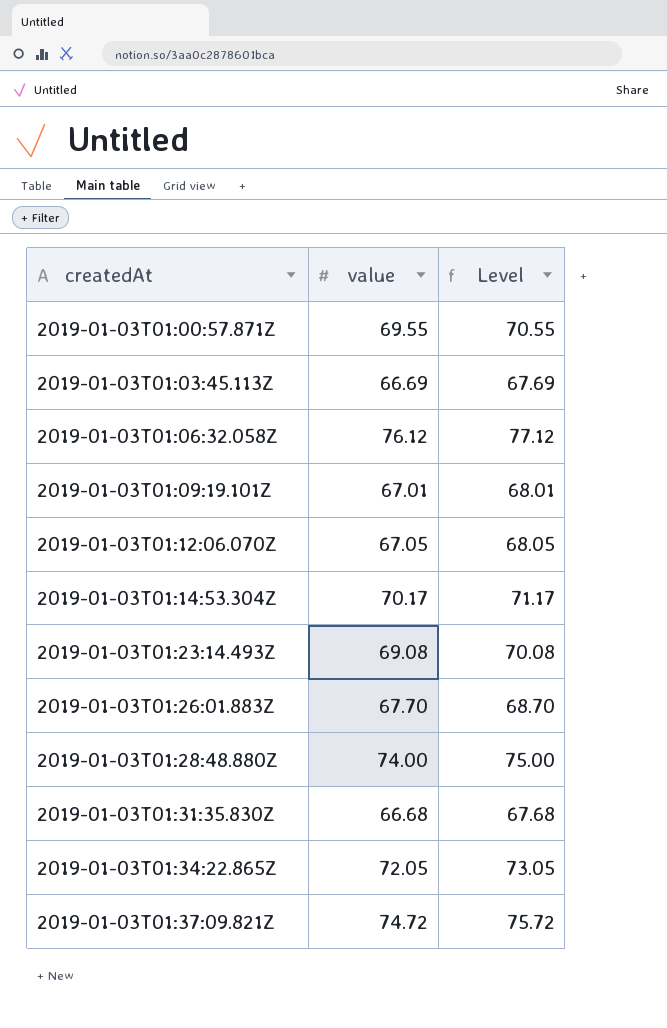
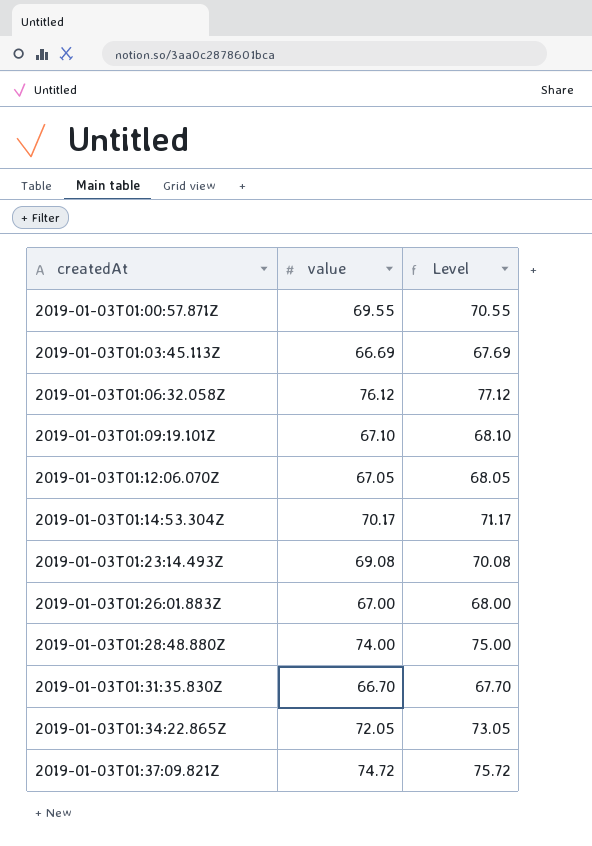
2019-01-03T01:09:19.101Z | value: 67.01 -> 67.10
2019-01-03T01:09:19.101Z | Level: 68.01 -> 68.10
2019-01-03T01:26:01.883Z | value: 67.70 -> 67.00
2019-01-03T01:26:01.883Z | Level: 68.70 -> 68.00
2019-01-03T01:31:35.830Z | value: 66.68 -> 66.70
2019-01-03T01:31:35.830Z | Level: 67.68 -> 67.70

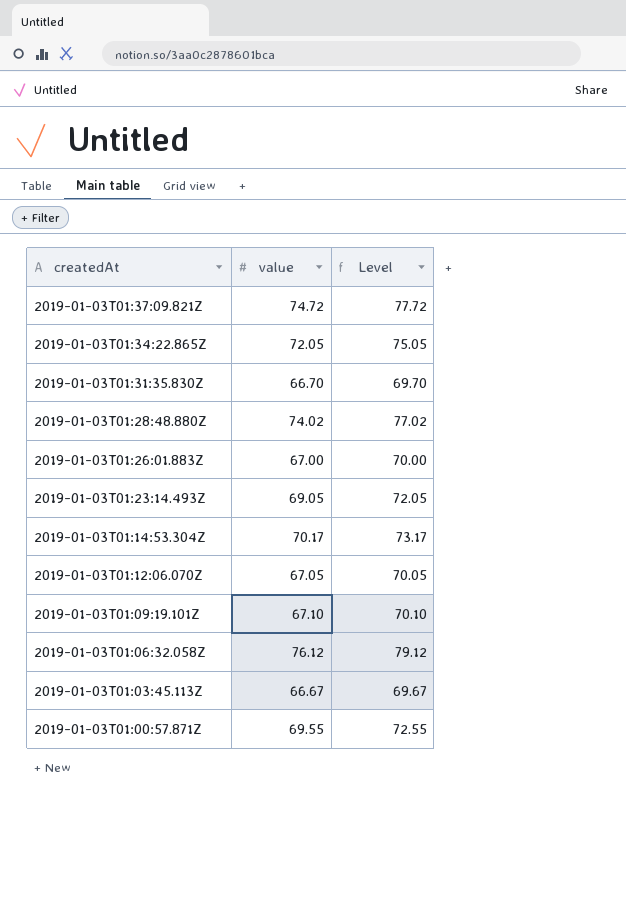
row order: createdAt ascending -> createdAt descending
column Level | formula: [value] + 1 -> [value] + 3
2019-01-03T01:28:48.880Z | value: 74.00 -> 74.02
2019-01-03T01:23:14.493Z | value: 69.08 -> 69.05
2019-01-03T01:03:45.113Z | value: 66.69 -> 66.67

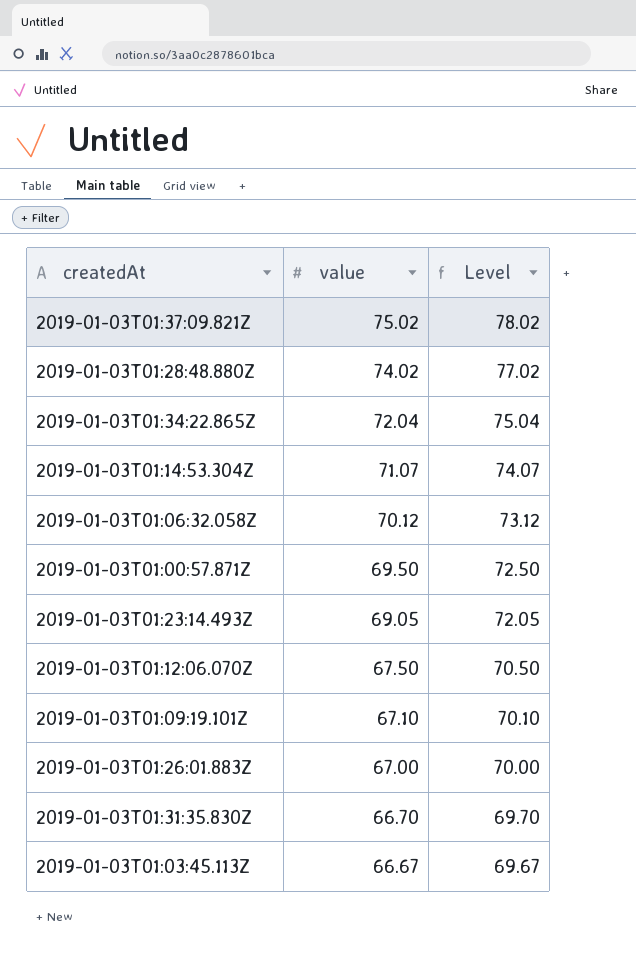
row order: createdAt descending -> value descending
2019-01-03T01:37:09.821Z | value: 74.72 -> 75.02
2019-01-03T01:37:09.821Z | Level: 77.72 -> 78.02
2019-01-03T01:34:22.865Z | value: 72.05 -> 72.04
2019-01-03T01:34:22.865Z | Level: 75.05 -> 75.04
2019-01-03T01:14:53.304Z | value: 70.17 -> 71.07
2019-01-03T01:14:53.304Z | Level: 73.17 -> 74.07
2019-01-03T01:06:32.058Z | value: 76.12 -> 70.12
2019-01-03T01:06:32.058Z | Level: 79.12 -> 73.12
2019-01-03T01:00:57.871Z | value: 69.55 -> 69.50
2019-01-03T01:00:57.871Z | Level: 72.55 -> 72.50
2019-01-03T01:12:06.070Z | value: 67.05 -> 67.50
2019-01-03T01:12:06.070Z | Level: 70.05 -> 70.50

